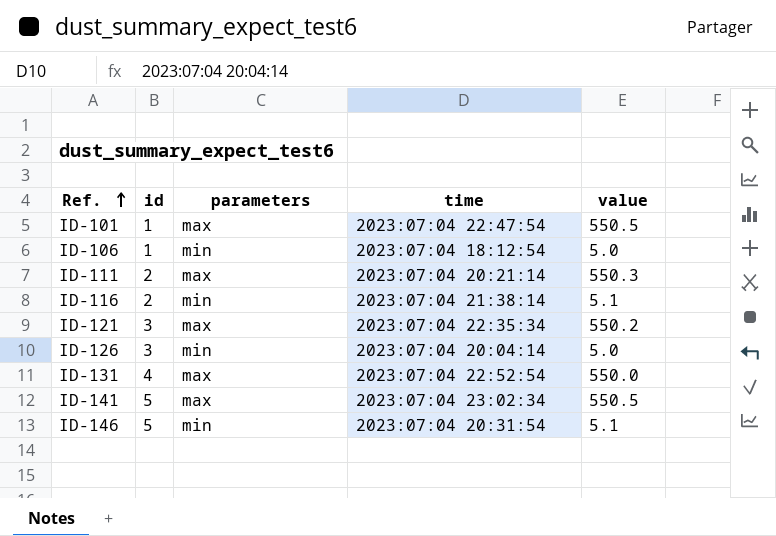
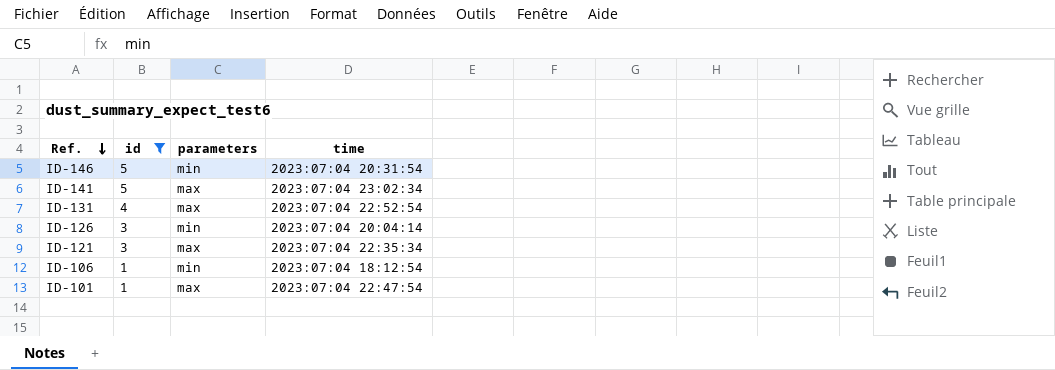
filter: none -> id != 2
row order: Ref. ascending -> Ref. descending
column value | position: 5 -> none

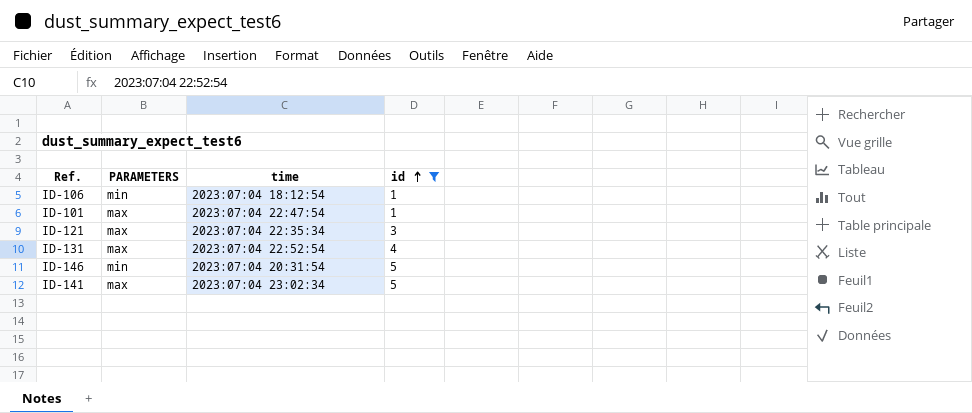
row order: Ref. descending -> id ascending
column name: parameters -> PARAMETERS
column id | position: 2 -> 4
row ID-126: 3 | min | 2023:07:04 20:04:14 -> none

